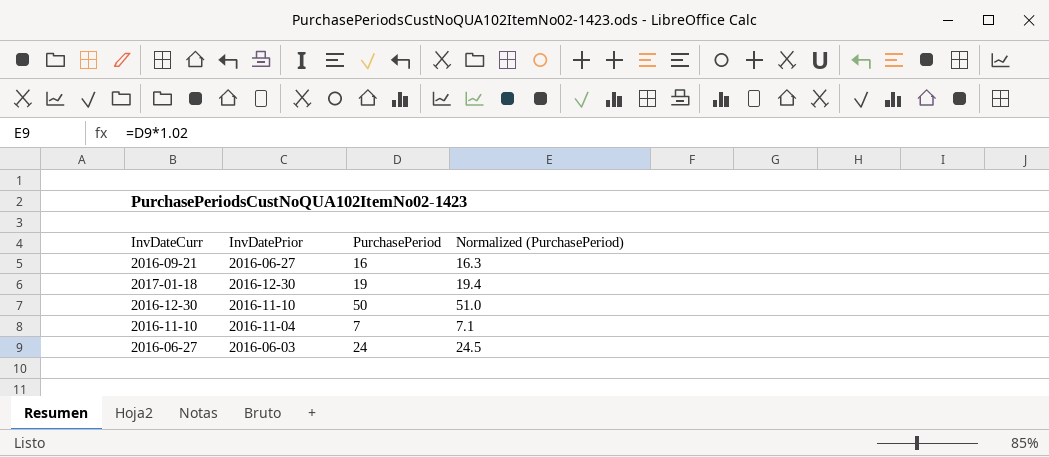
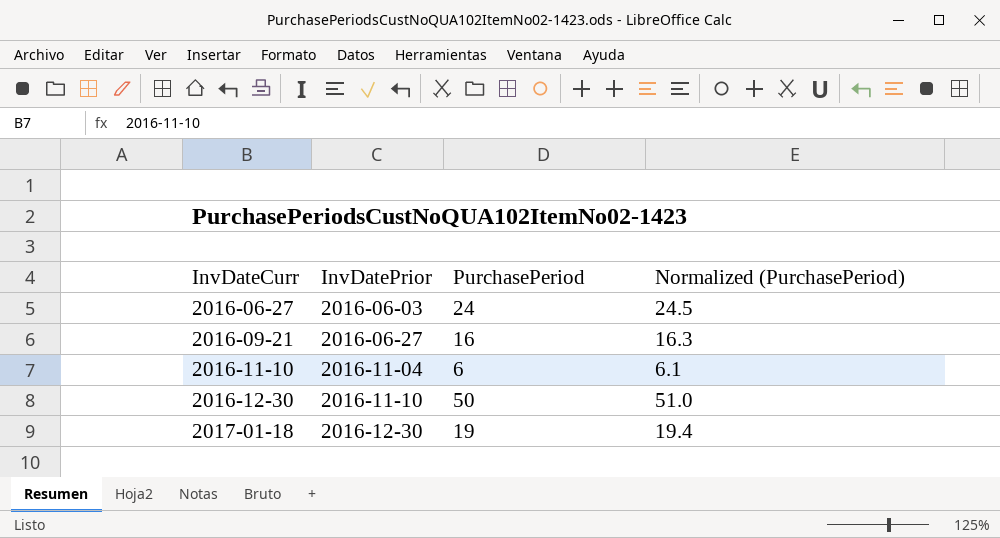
row order: none -> InvDateCurr ascending
2016-11-10 | PurchasePeriod: 7 -> 6
2016-11-10 | Normalized (PurchasePeriod): 7.1 -> 6.1

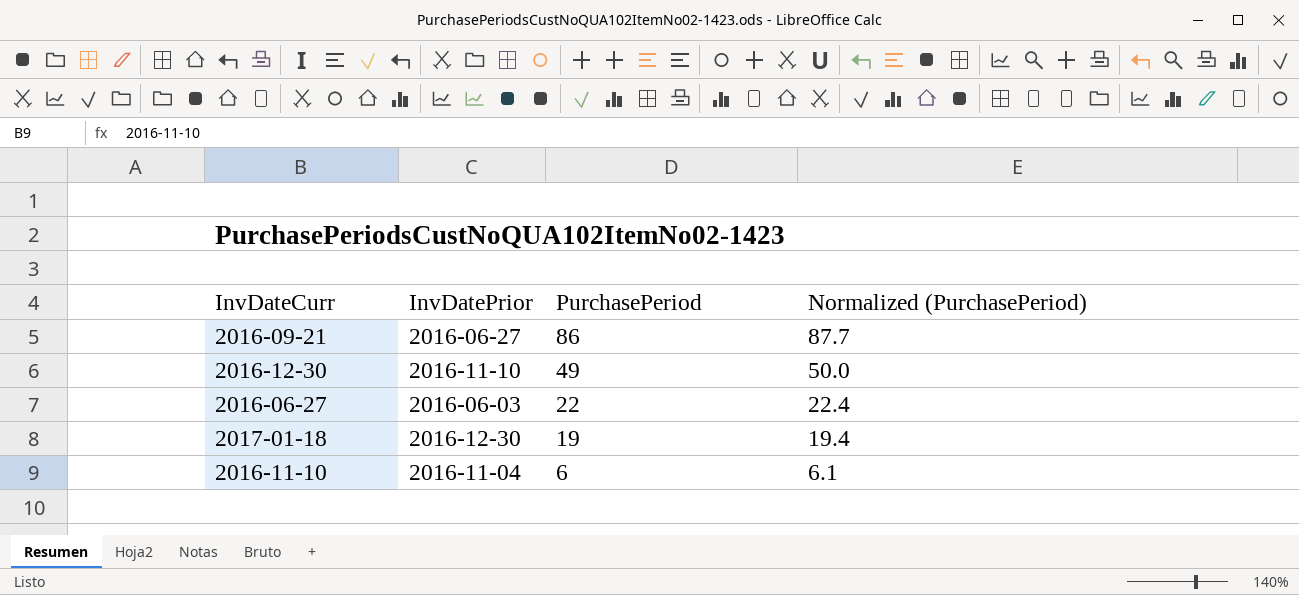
row order: InvDateCurr ascending -> PurchasePeriod descending
2016-09-21 | PurchasePeriod: 16 -> 86
2016-09-21 | Normalized (PurchasePeriod): 16.3 -> 87.7
2016-12-30 | PurchasePeriod: 50 -> 49
2016-12-30 | Normalized (PurchasePeriod): 51.0 -> 50.0
2016-06-27 | PurchasePeriod: 24 -> 22
2016-06-27 | Normalized (PurchasePeriod): 24.5 -> 22.4

